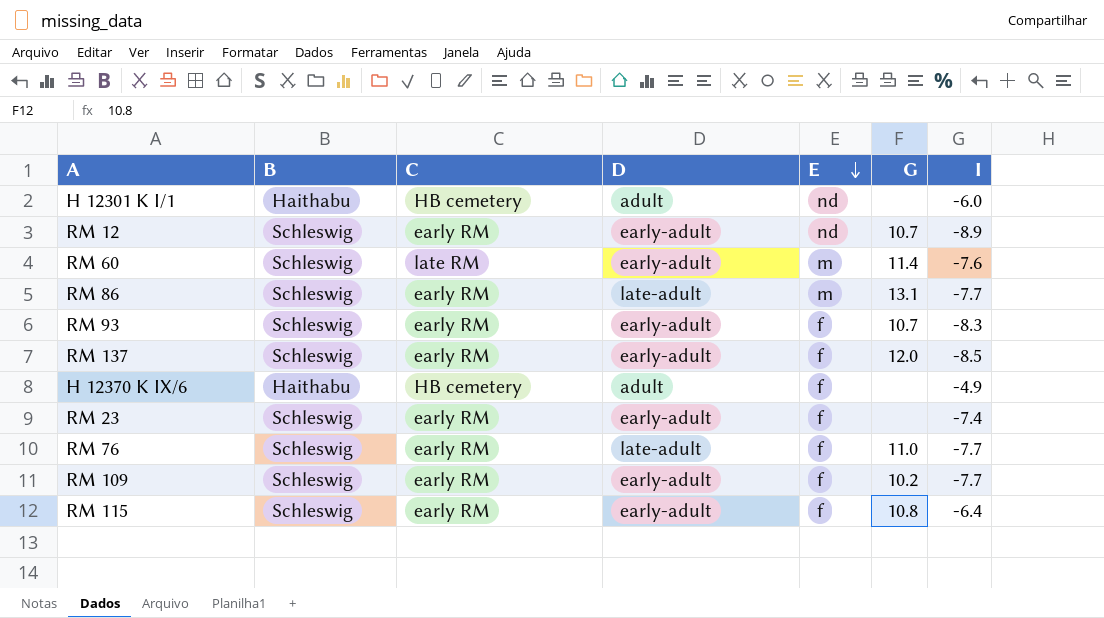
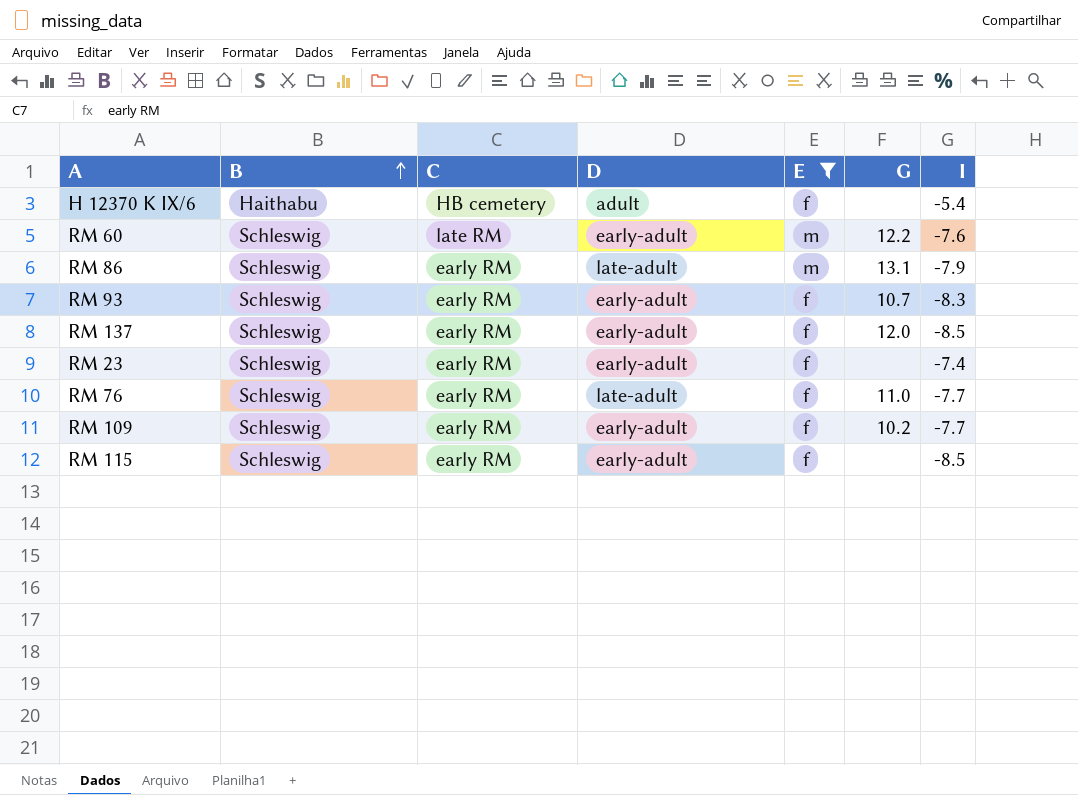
filter: none -> E != nd
row order: E descending -> B ascending
H 12370 K IX/6 | I: -4.9 -> -5.4
RM 60 | G: 11.4 -> 12.2
RM 86 | I: -7.7 -> -7.9
RM 115 | G: 10.8 -> none
RM 115 | I: -6.4 -> -8.5

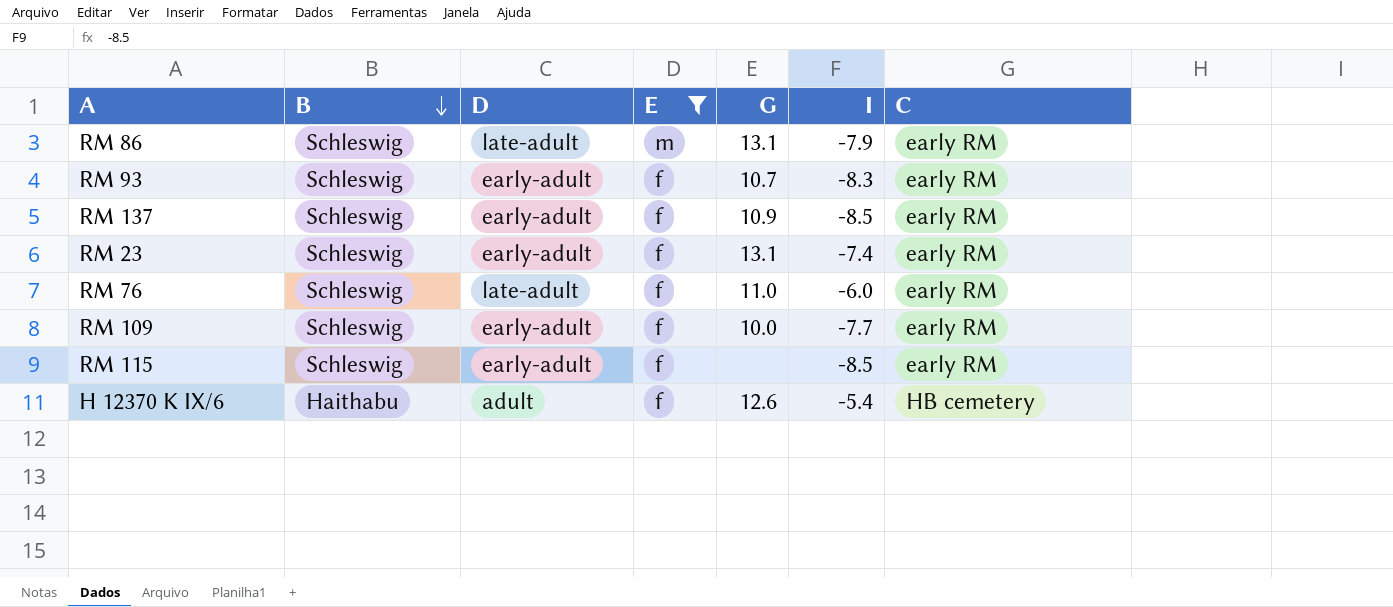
row order: B ascending -> B descending
column C | position: 3 -> 7
row RM 60: Schleswig | late RM | early-adult | m | 12.2 | -7.6 -> none
RM 137 | G: 12.0 -> 10.9
RM 23 | G: none -> 13.1
RM 76 | I: -7.7 -> -6.0
RM 109 | G: 10.2 -> 10.0
H 12370 K IX/6 | G: none -> 12.6

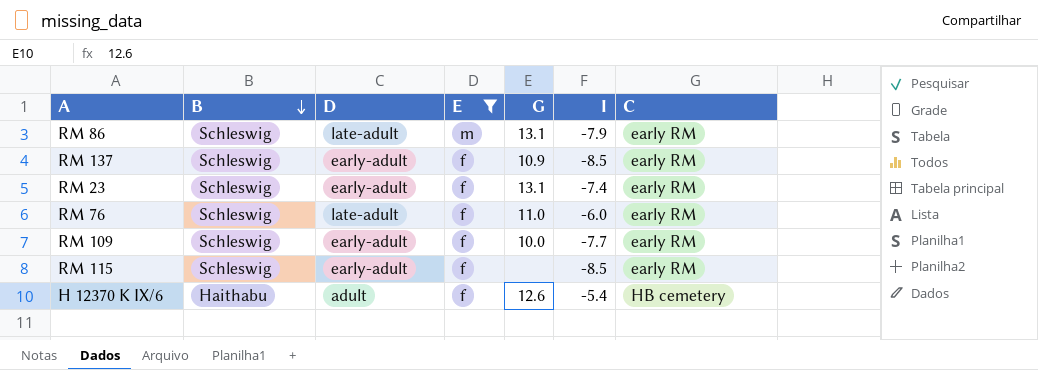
row RM 93: Schleswig | early-adult | f | 10.7 | -8.3 | early RM -> none

